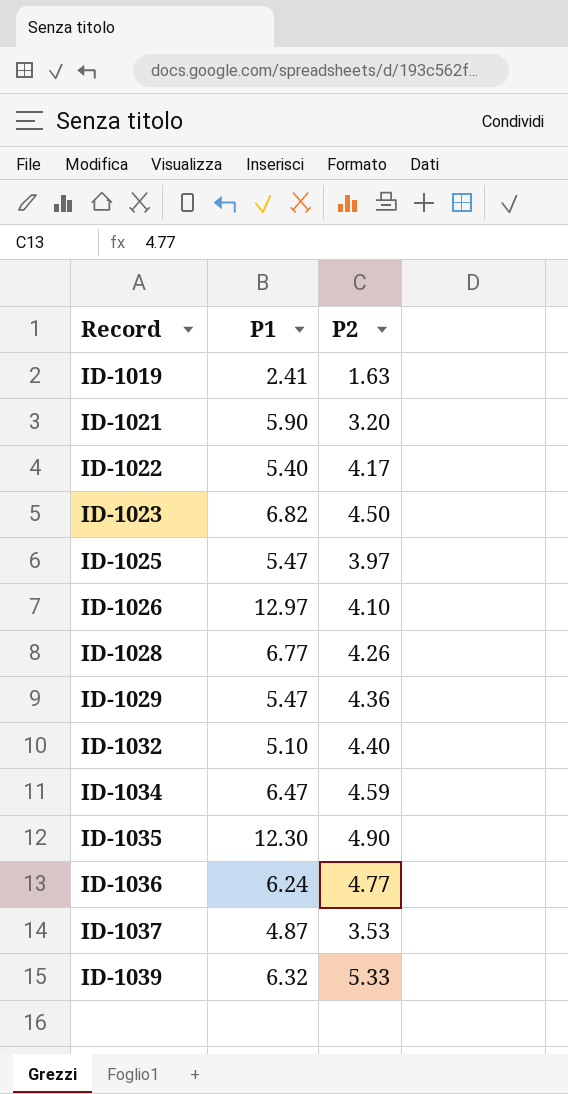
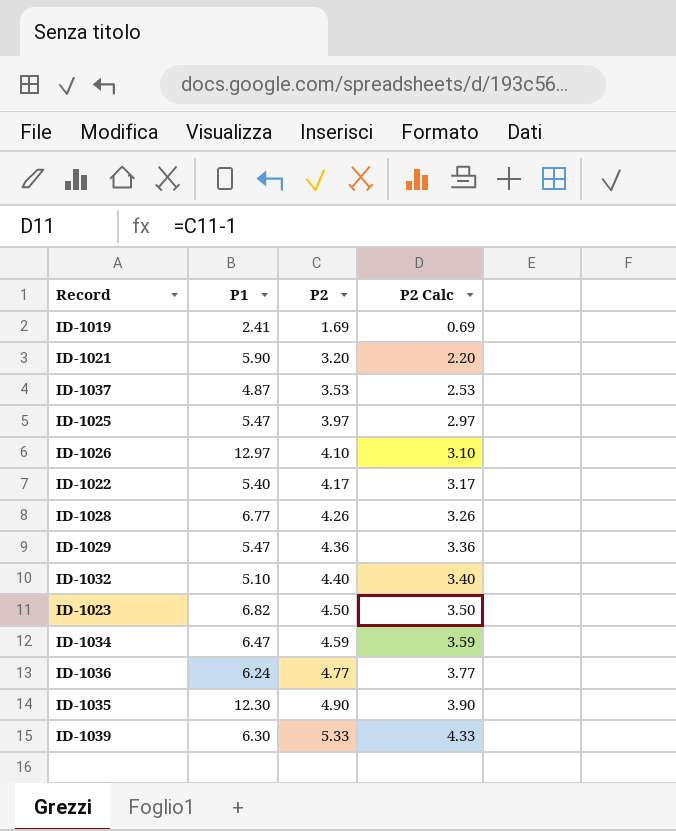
row order: Record ascending -> P2 ascending
column P2 Calc | formula: none -> [P2] - 1
ID-1019 | P2: 1.63 -> 1.69
ID-1039 | P1: 6.32 -> 6.30

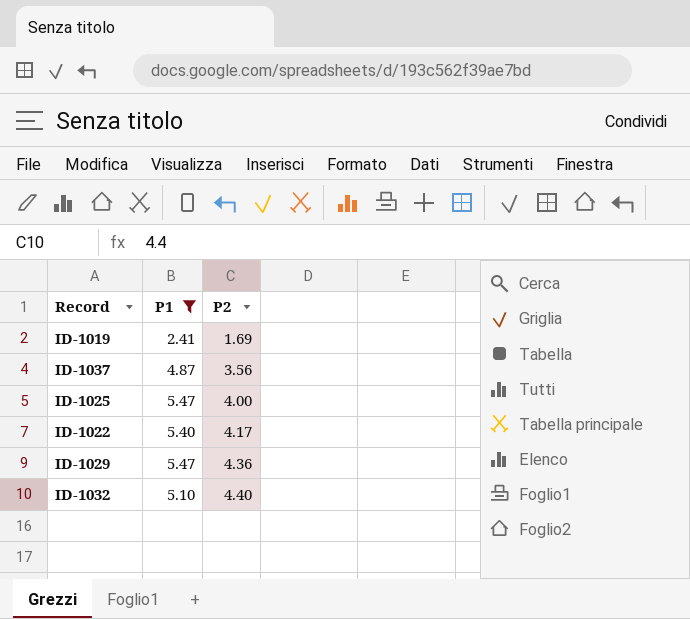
filter: none -> P1 <= 5.47
column P2 Calc | formula: [P2] - 1 -> none
ID-1037 | P2: 3.53 -> 3.56
ID-1025 | P2: 3.97 -> 4.00

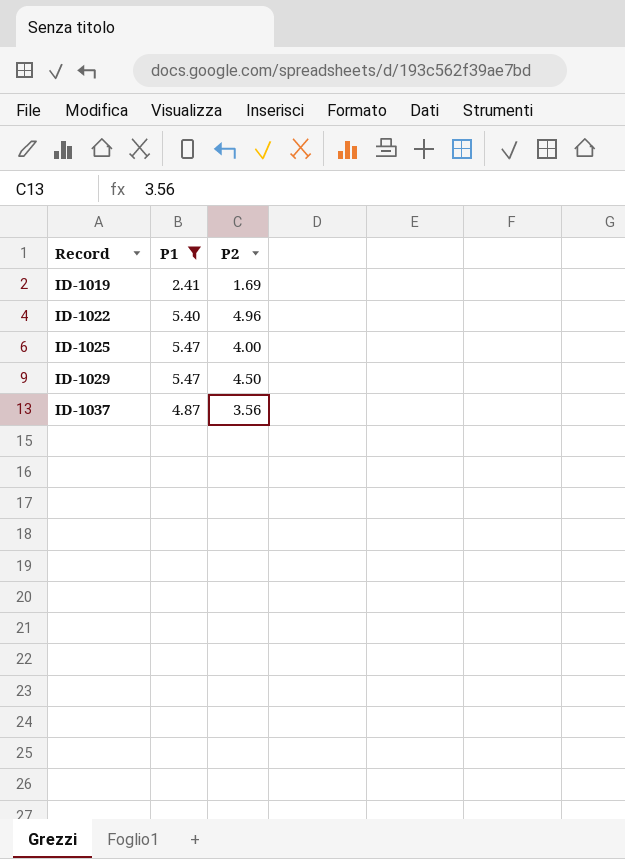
row order: P2 ascending -> Record ascending
row ID-1032: 5.10 | 4.40 -> none
ID-1022 | P2: 4.17 -> 4.96
ID-1029 | P2: 4.36 -> 4.50

